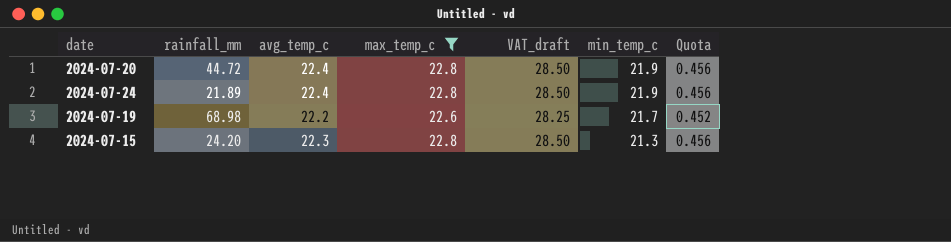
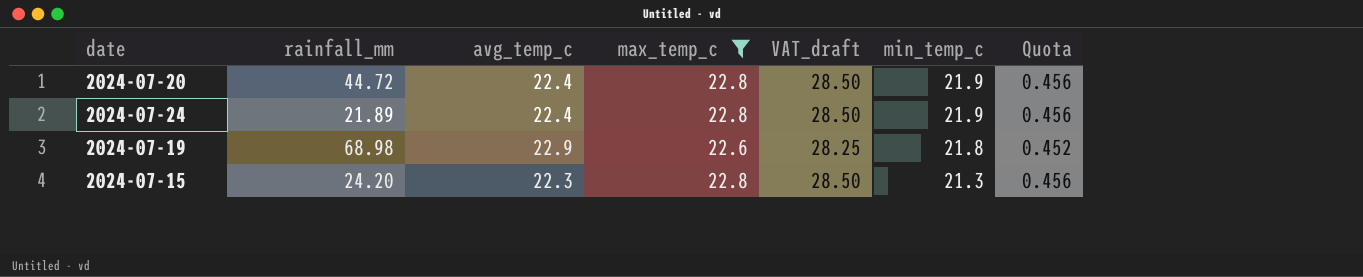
2024-07-19 | avg_temp_c: 22.2 -> 22.9
2024-07-19 | min_temp_c: 21.7 -> 21.8

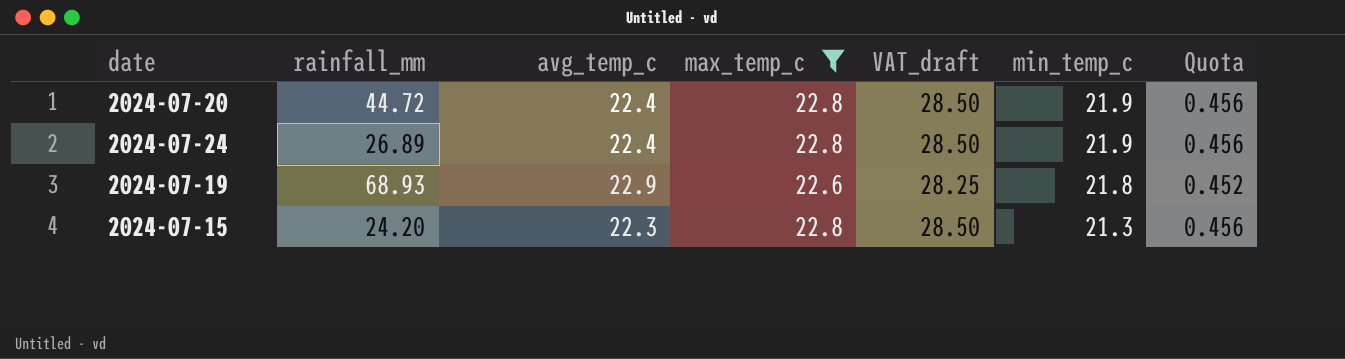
2024-07-24 | rainfall_mm: 21.89 -> 26.89
2024-07-19 | rainfall_mm: 68.98 -> 68.93

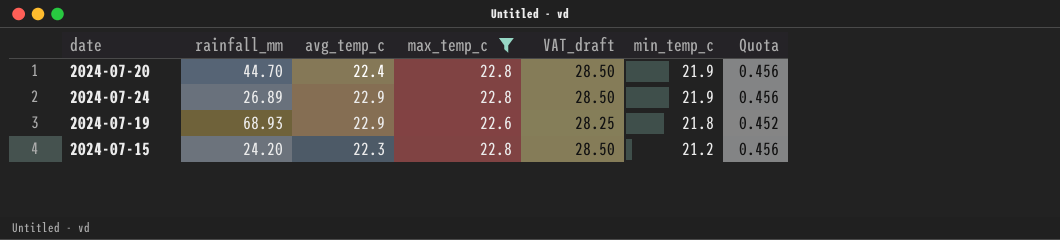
2024-07-20 | rainfall_mm: 44.72 -> 44.70
2024-07-24 | avg_temp_c: 22.4 -> 22.9
2024-07-15 | min_temp_c: 21.3 -> 21.2

